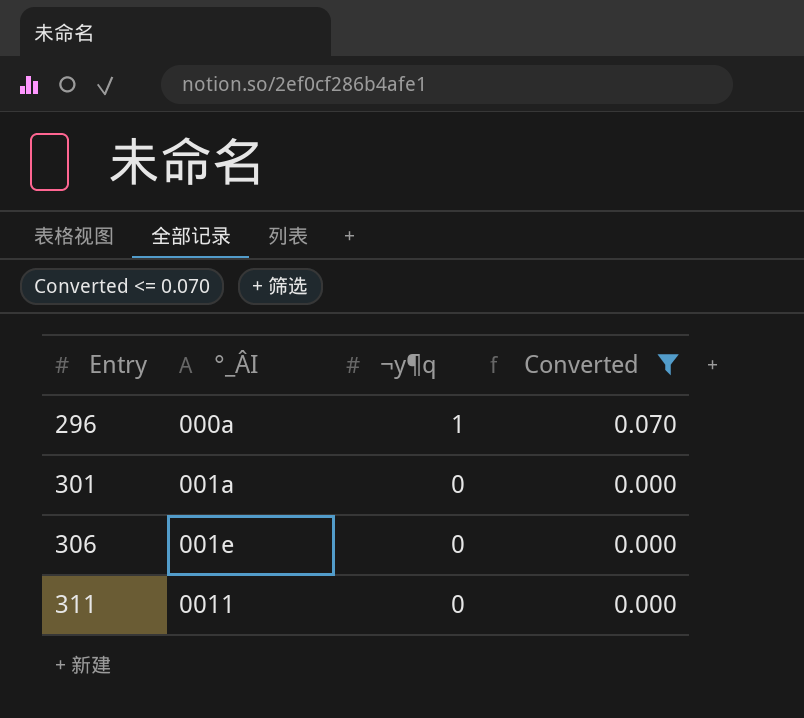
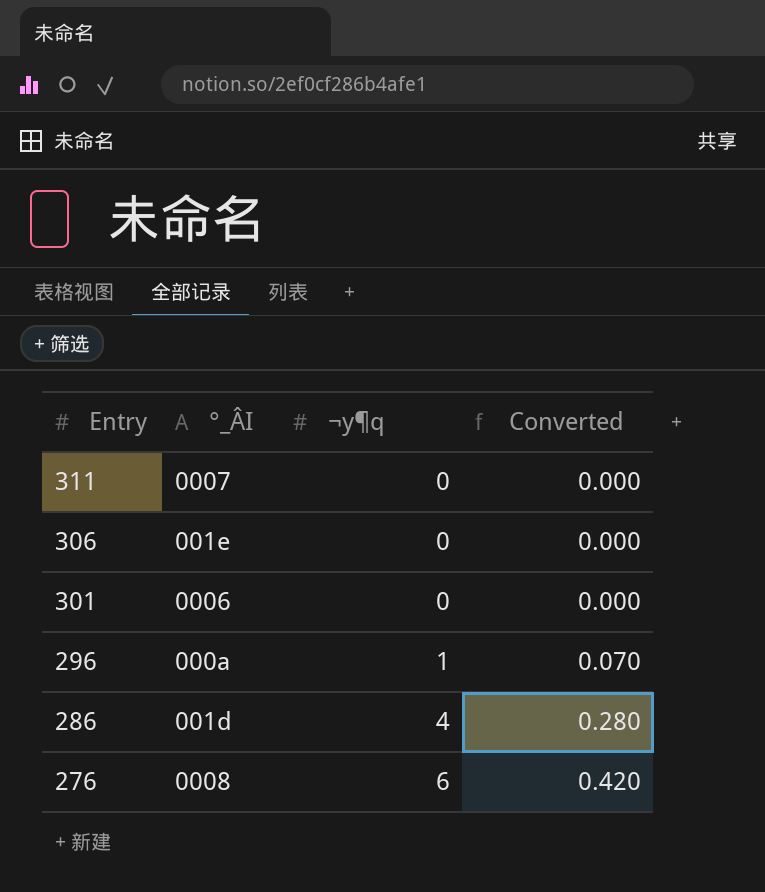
filter: Converted <= 0.070 -> none
row order: Entry ascending -> Entry descending
311 | °_ÂI: 0011 -> 0007
301 | °_ÂI: 001a -> 0006

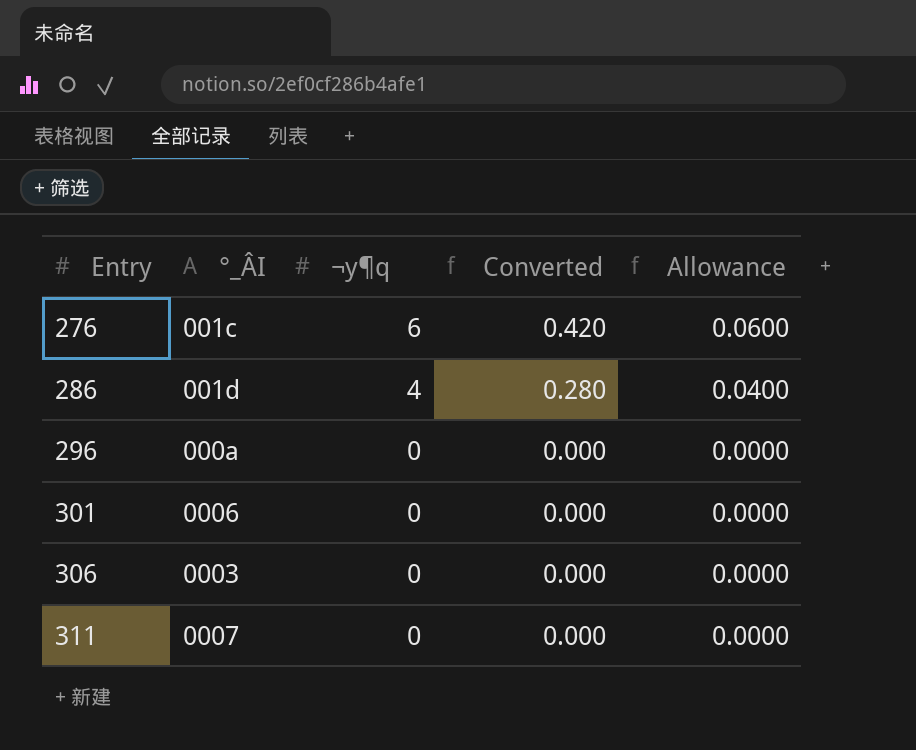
row order: Entry descending -> Entry ascending
column Allowance | formula: none -> [¬y¶q] * 0.01
276 | °_ÂI: 0008 -> 001c
296 | ¬y¶q: 1 -> 0
296 | Converted: 0.070 -> 0.000
306 | °_ÂI: 001e -> 0003

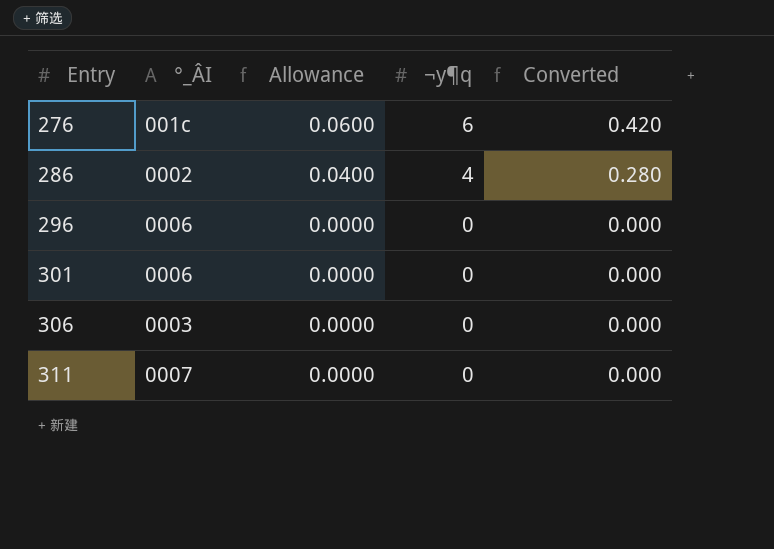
column Allowance | position: 5 -> 3
286 | °_ÂI: 001d -> 0002
296 | °_ÂI: 000a -> 0006

